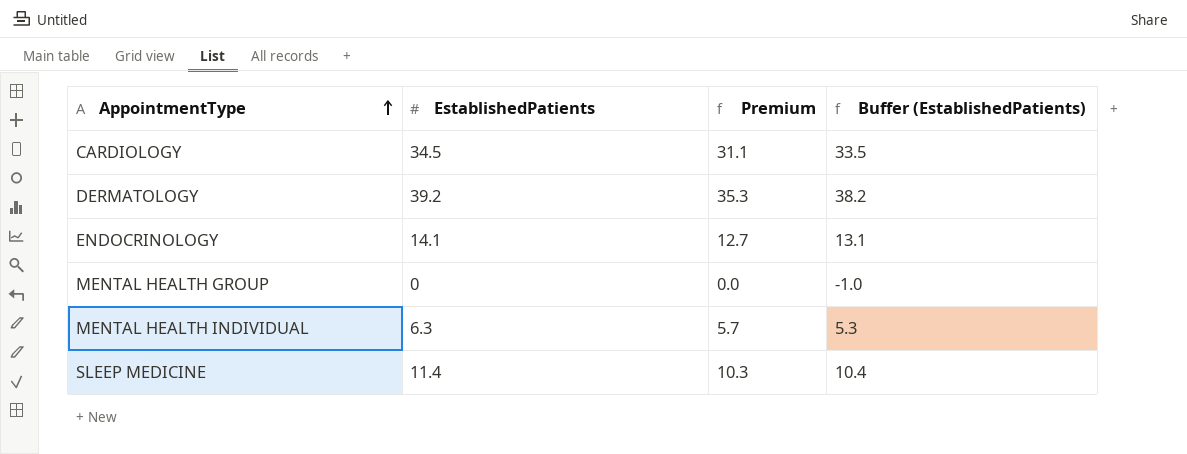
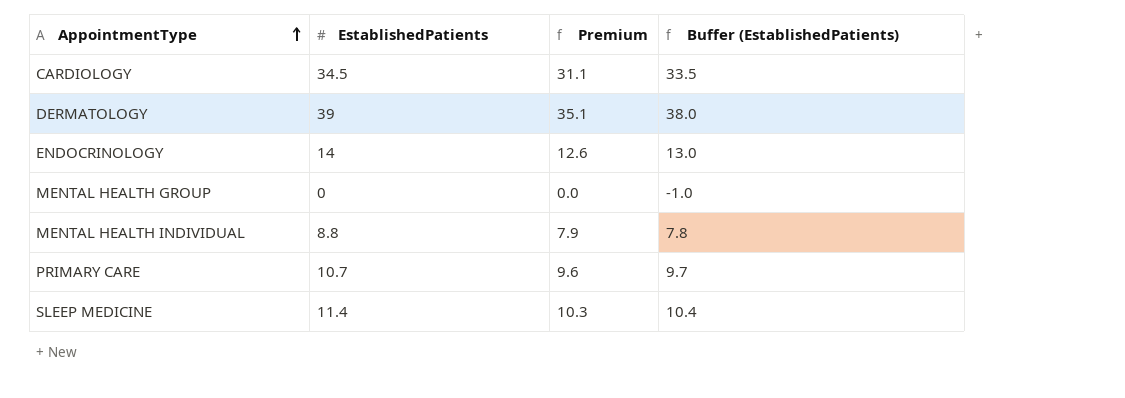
DERMATOLOGY | EstablishedPatients: 39.2 -> 39
DERMATOLOGY | Premium: 35.3 -> 35.1
DERMATOLOGY | Buffer (EstablishedPatients): 38.2 -> 38.0
ENDOCRINOLOGY | EstablishedPatients: 14.1 -> 14
ENDOCRINOLOGY | Premium: 12.7 -> 12.6
ENDOCRINOLOGY | Buffer (EstablishedPatients): 13.1 -> 13.0
MENTAL HEALTH INDIVIDUAL | EstablishedPatients: 6.3 -> 8.8
MENTAL HEALTH INDIVIDUAL | Premium: 5.7 -> 7.9
MENTAL HEALTH INDIVIDUAL | Buffer (EstablishedPatients): 5.3 -> 7.8
row PRIMARY CARE: none -> 10.7 | 9.6 | 9.7

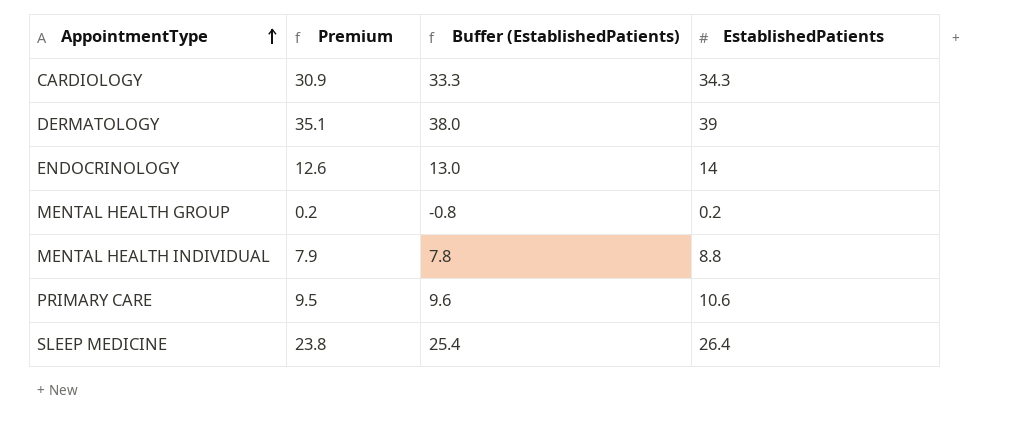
column EstablishedPatients | position: 2 -> 4
CARDIOLOGY | Premium: 31.1 -> 30.9
CARDIOLOGY | Buffer (EstablishedPatients): 33.5 -> 33.3
CARDIOLOGY | EstablishedPatients: 34.5 -> 34.3
MENTAL HEALTH GROUP | Premium: 0.0 -> 0.2
MENTAL HEALTH GROUP | Buffer (EstablishedPatients): -1.0 -> -0.8
MENTAL HEALTH GROUP | EstablishedPatients: 0 -> 0.2
PRIMARY CARE | Premium: 9.6 -> 9.5
PRIMARY CARE | Buffer (EstablishedPatients): 9.7 -> 9.6
PRIMARY CARE | EstablishedPatients: 10.7 -> 10.6
SLEEP MEDICINE | Premium: 10.3 -> 23.8
SLEEP MEDICINE | Buffer (EstablishedPatients): 10.4 -> 25.4
SLEEP MEDICINE | EstablishedPatients: 11.4 -> 26.4

